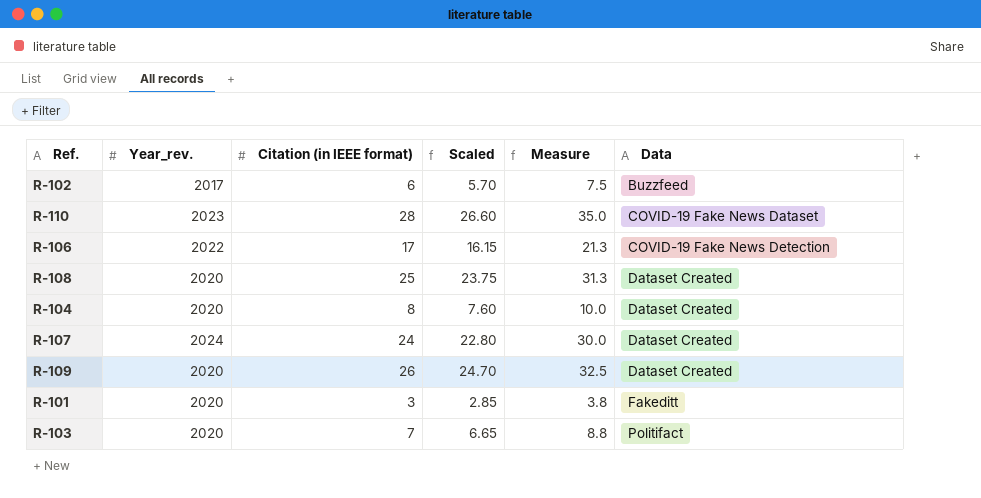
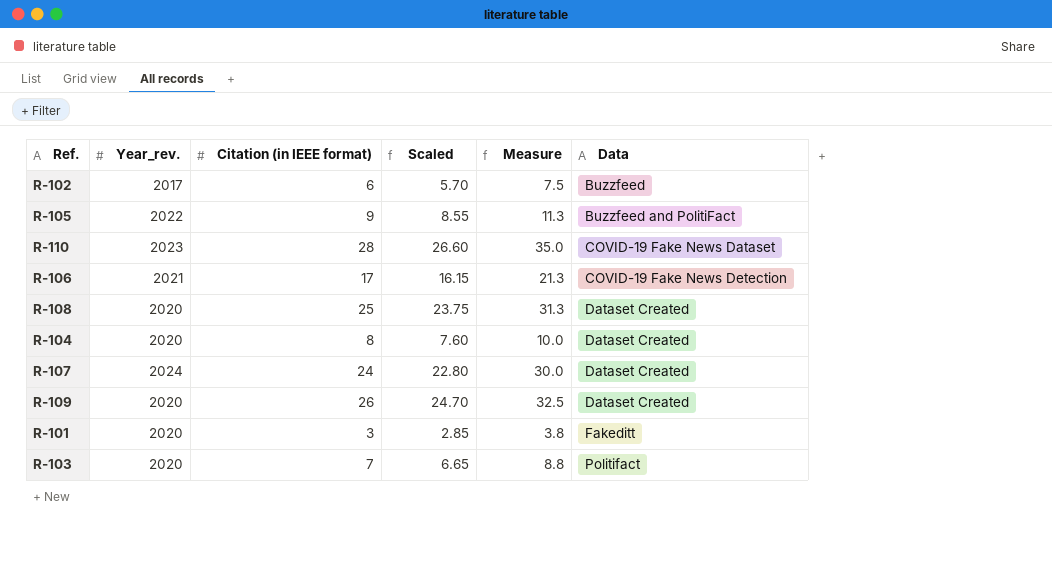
row R-105: none -> 2022 | 9 | 8.55 | 11.3 | Buzzfeed and PolitiFact
R-106 | Year_rev.: 2022 -> 2021

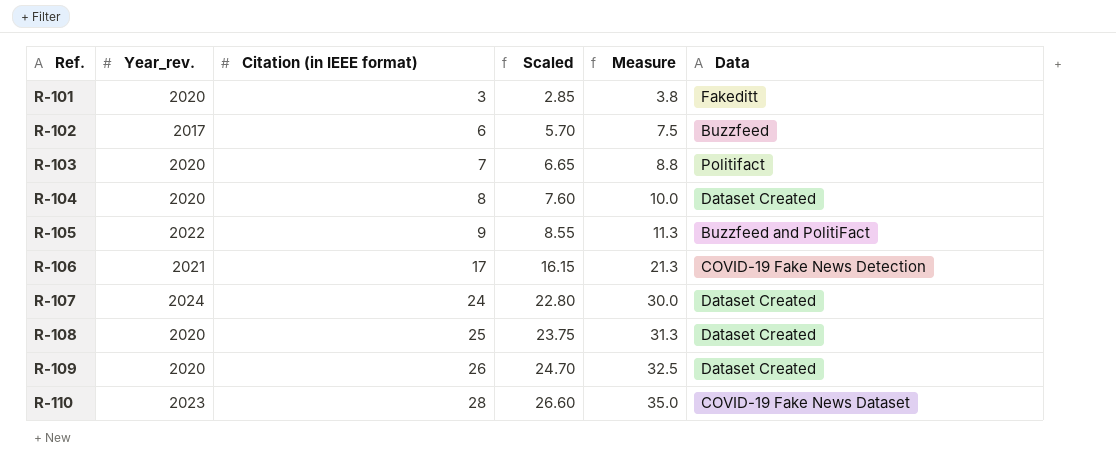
row order: Data ascending -> Ref. ascending

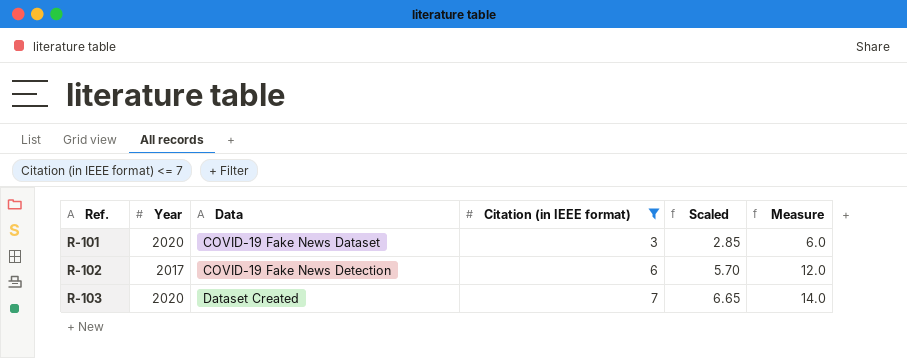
filter: none -> Citation (in IEEE format) <= 7
column name: Year_rev. -> Year
column Data | position: 6 -> 3
column Measure | formula: [Citation (in IEEE format)] * 1.25 -> [Citation (in IEEE format)] * 2
R-101 | Data: Fakeditt -> COVID-19 Fake News Dataset
R-102 | Data: Buzzfeed -> COVID-19 Fake News Detection
R-103 | Data: Politifact -> Dataset Created

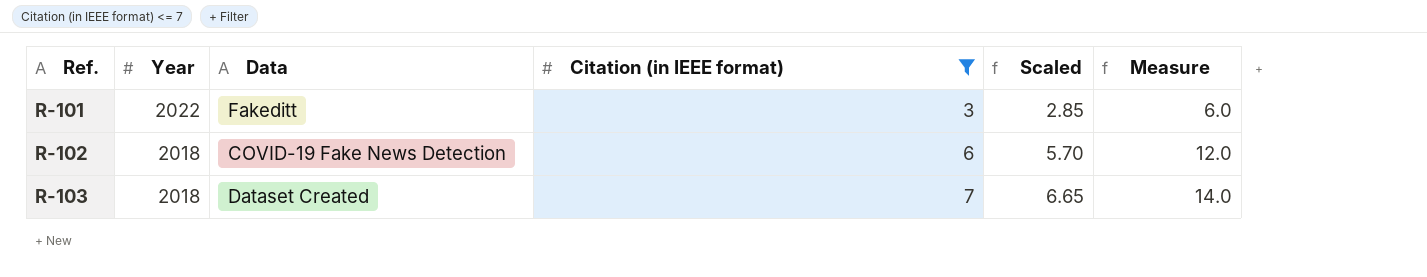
R-101 | Year: 2020 -> 2022
R-101 | Data: COVID-19 Fake News Dataset -> Fakeditt
R-102 | Year: 2017 -> 2018
R-103 | Year: 2020 -> 2018

